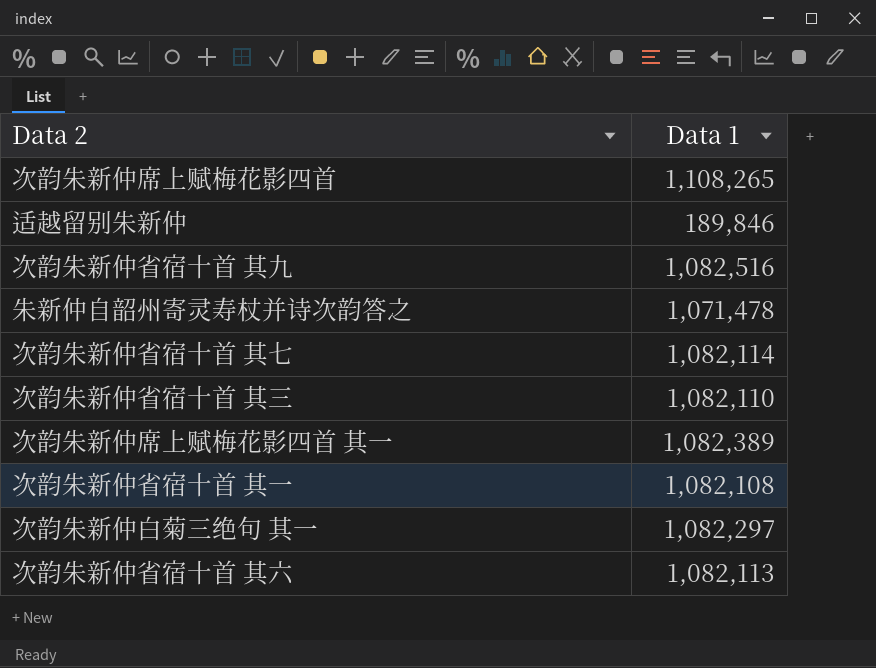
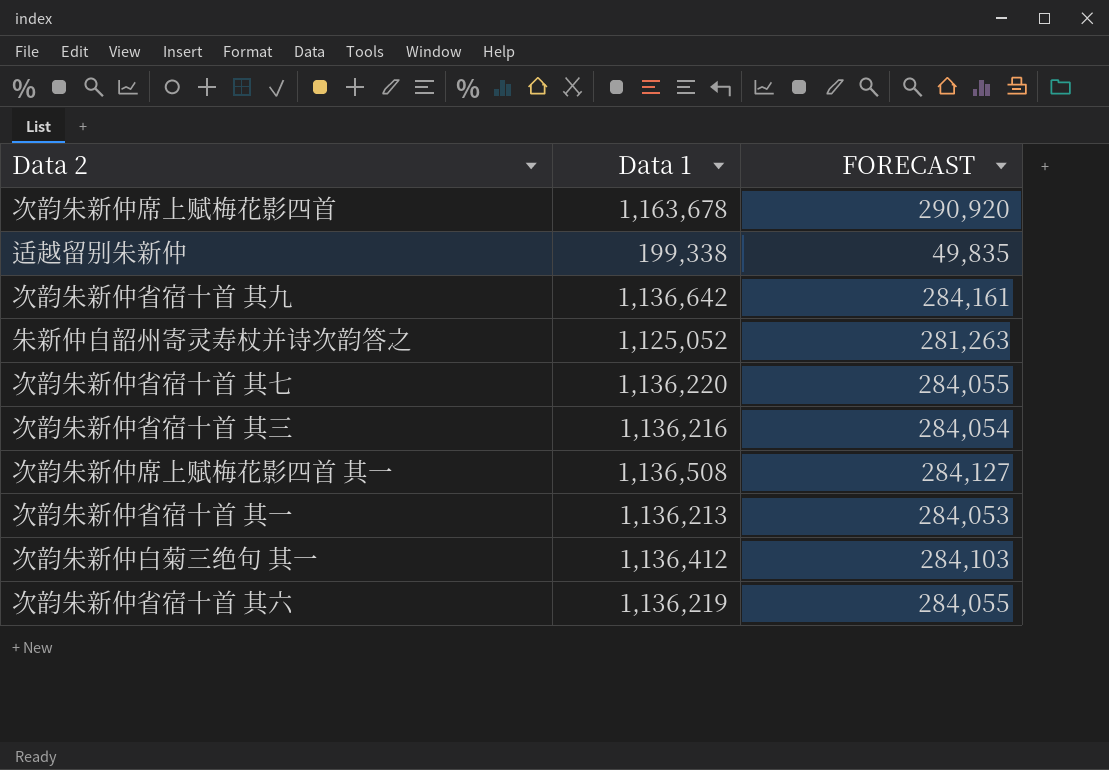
column FORECAST | formula: none -> [Data 1] * 0.25
次韵朱新仲席上赋梅花影四首 | Data 1: 1,108,265 -> 1,163,678
适越留别朱新仲 | Data 1: 189,846 -> 199,338
次韵朱新仲省宿十首 其九 | Data 1: 1,082,516 -> 1,136,642
朱新仲自韶州寄灵寿杖并诗次韵答之 | Data 1: 1,071,478 -> 1,125,052
次韵朱新仲省宿十首 其七 | Data 1: 1,082,114 -> 1,136,220
次韵朱新仲省宿十首 其三 | Data 1: 1,082,110 -> 1,136,216
次韵朱新仲席上赋梅花影四首 其一 | Data 1: 1,082,389 -> 1,136,508
次韵朱新仲省宿十首 其一 | Data 1: 1,082,108 -> 1,136,213
次韵朱新仲白菊三绝句 其一 | Data 1: 1,082,297 -> 1,136,412
次韵朱新仲省宿十首 其六 | Data 1: 1,082,113 -> 1,136,219

